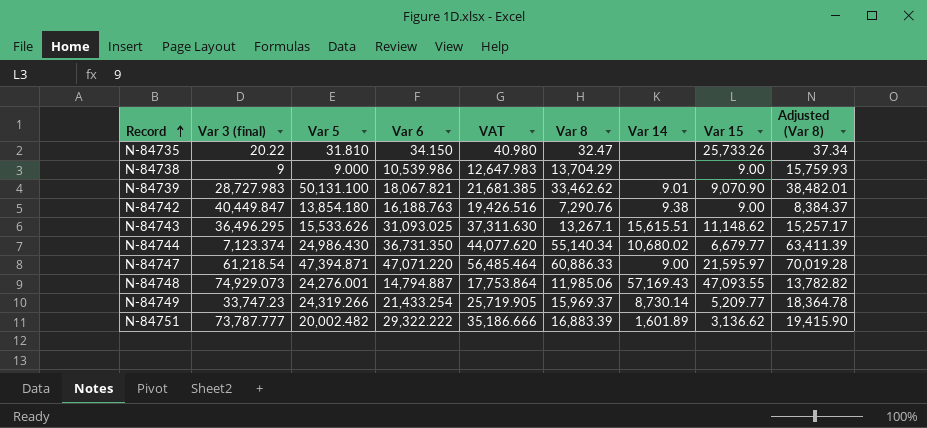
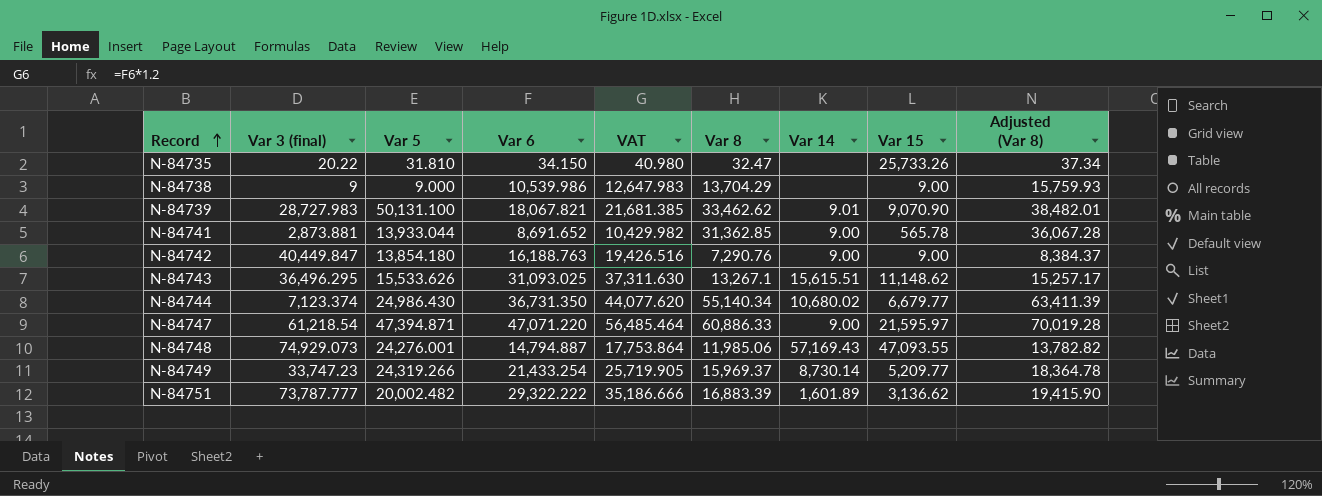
row N-84741: none -> 2,873.881 | 13,933.044 | 8,691.652 | 10,429.982 | 31,362.85 | 9.00 | 565.78 | 36,067.28
N-84742 | Var 14: 9.38 -> 9.00

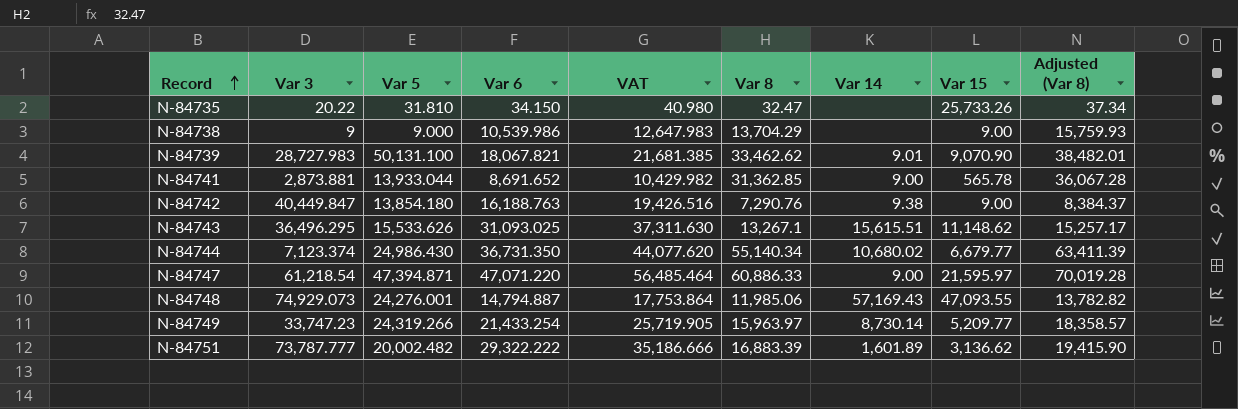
column name: Var 3 (final) -> Var 3
N-84742 | Var 14: 9.00 -> 9.38
N-84749 | Var 8: 15,969.37 -> 15,963.97
N-84749 | Adjusted (Var 8): 18,364.78 -> 18,358.57

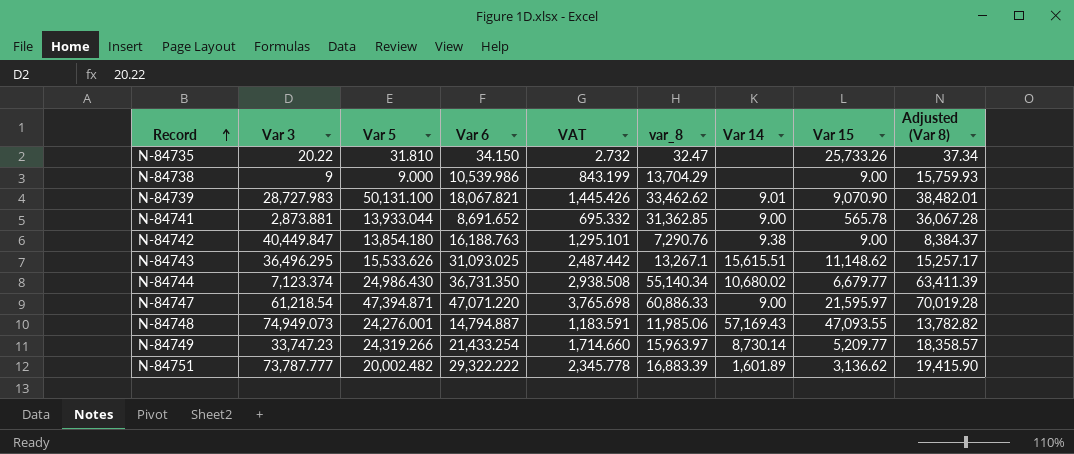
column VAT | formula: [Var 6] * 1.2 -> [Var 6] * 0.08
column name: Var 8 -> var_8
N-84748 | Var 3: 74,929.073 -> 74,949.073

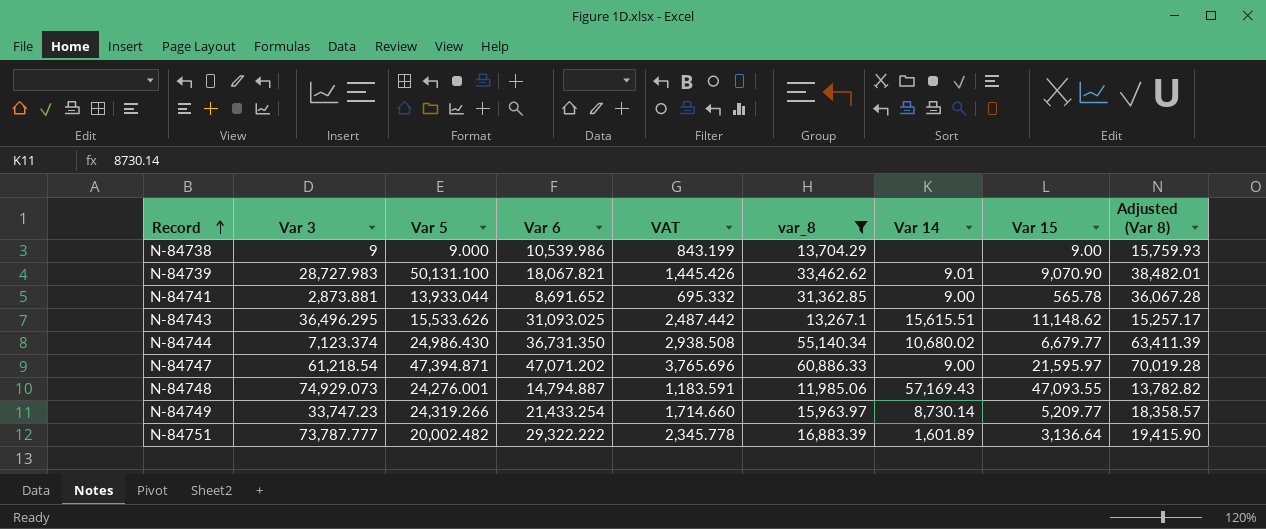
filter: none -> var_8 >= 11,985.06
N-84747 | Var 6: 47,071.220 -> 47,071.202
N-84747 | VAT: 3,765.698 -> 3,765.696
N-84748 | Var 3: 74,949.073 -> 74,929.073
N-84751 | Var 15: 3,136.62 -> 3,136.64

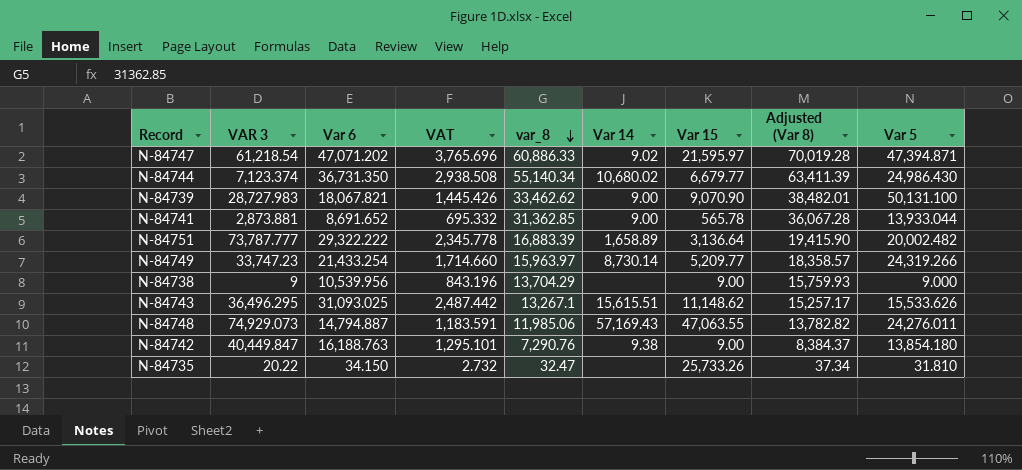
filter: var_8 >= 11,985.06 -> none
row order: Record ascending -> var_8 descending
column name: Var 3 -> VAR 3
column Var 5 | position: 3 -> 9
N-84747 | Var 14: 9.00 -> 9.02
N-84739 | Var 14: 9.01 -> 9.00
N-84751 | Var 14: 1,601.89 -> 1,658.89
N-84738 | Var 6: 10,539.986 -> 10,539.956
N-84738 | VAT: 843.199 -> 843.196
N-84748 | Var 15: 47,093.55 -> 47,063.55
N-84748 | Var 5: 24,276.001 -> 24,276.011

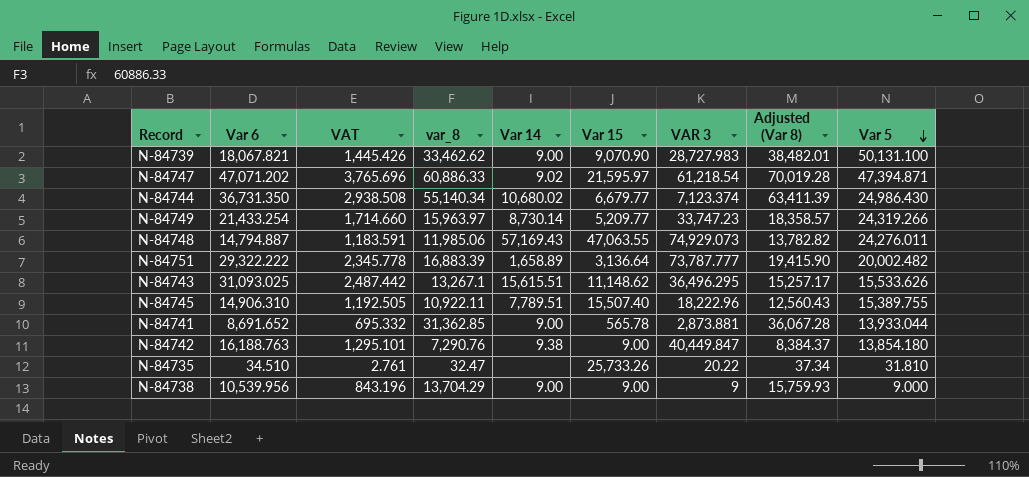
row order: var_8 descending -> Var 5 descending
column VAR 3 | position: 2 -> 7
row N-84745: none -> 14,906.310 | 1,192.505 | 10,922.11 | 7,789.51 | 15,507.40 | 18,222.96 | 12,560.43 | 15,389.755
N-84735 | Var 6: 34.150 -> 34.510
N-84735 | VAT: 2.732 -> 2.761
N-84738 | Var 14: none -> 9.00

